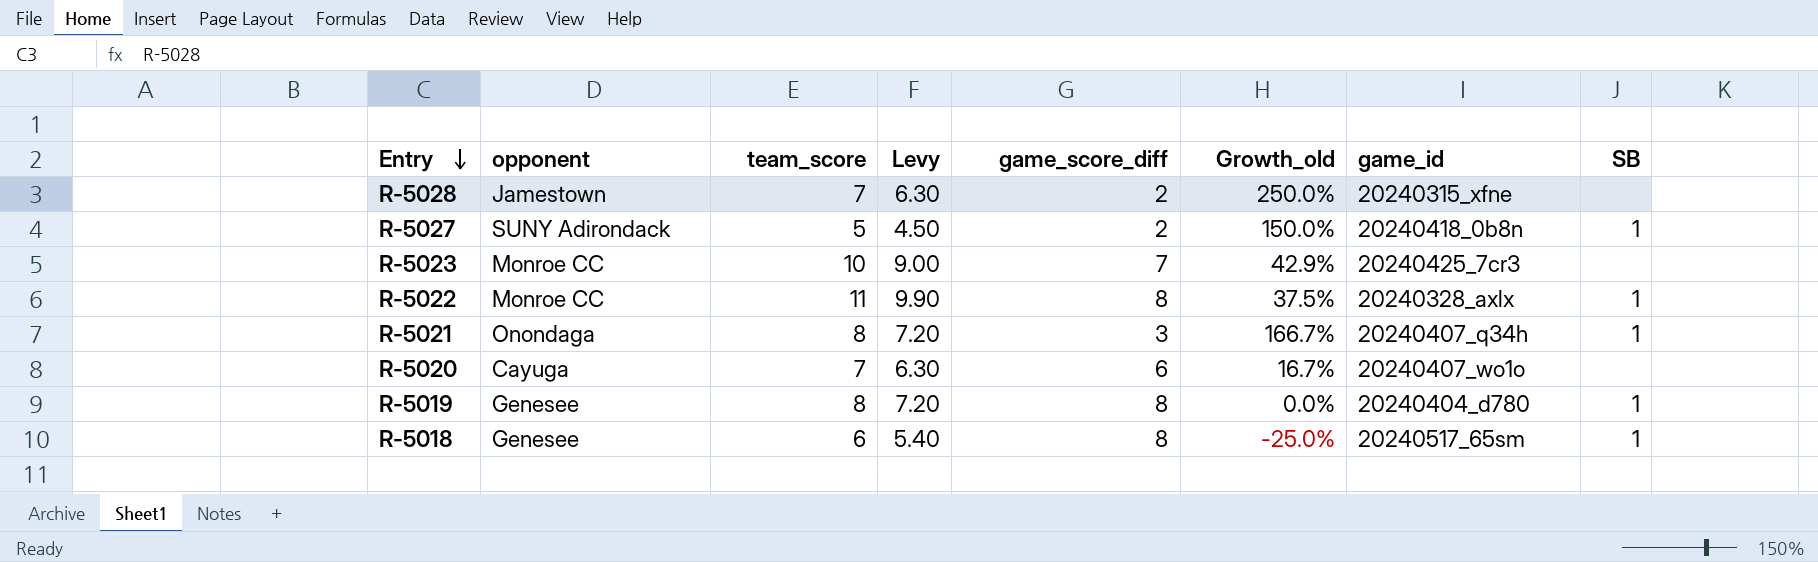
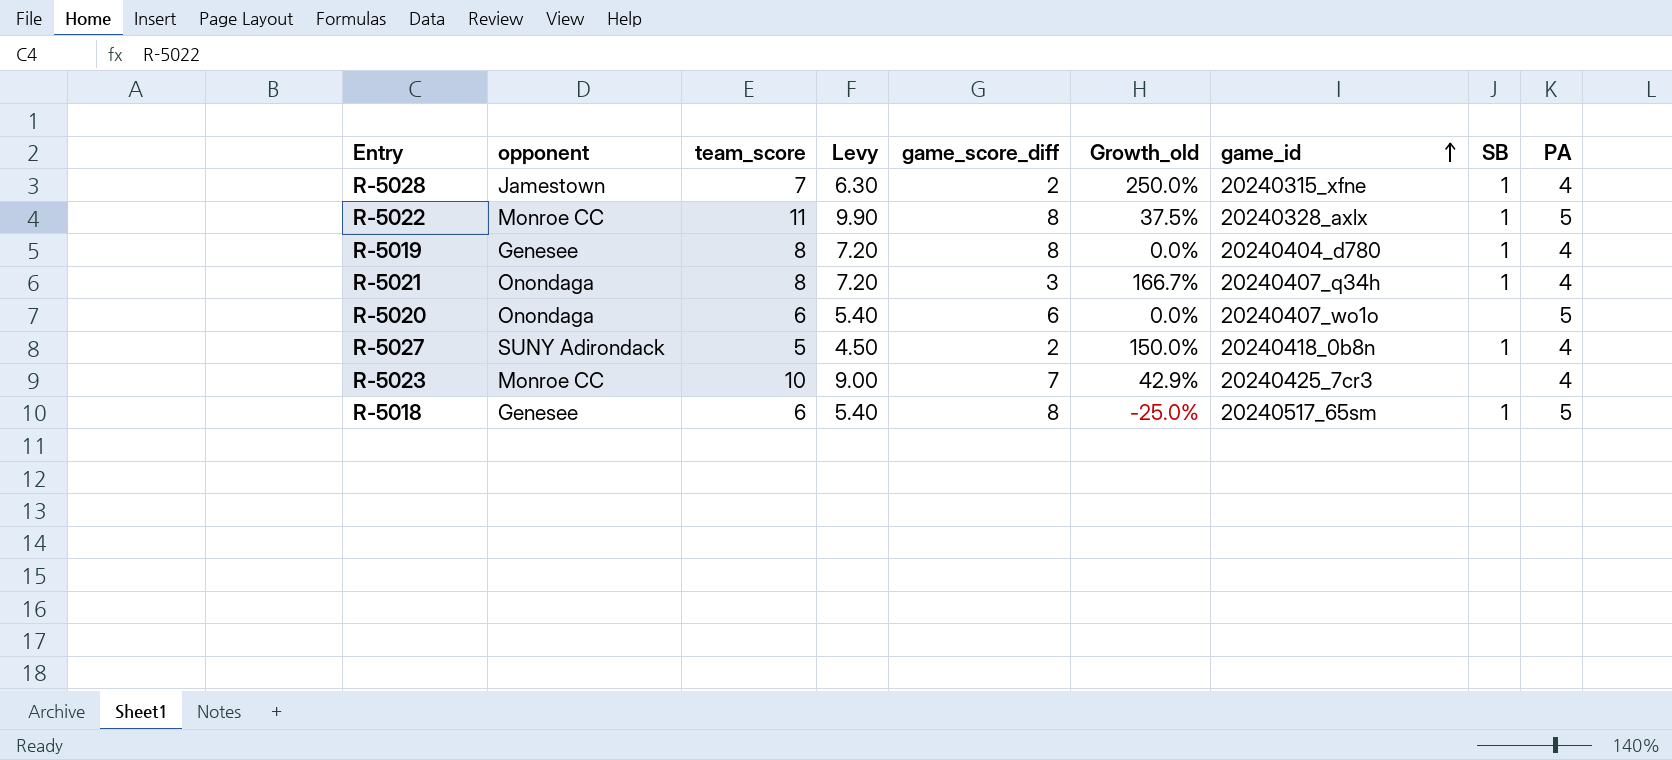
row order: Entry descending -> game_id ascending
column PA | position: none -> 9
R-5028 | SB: none -> 1
R-5020 | opponent: Cayuga -> Onondaga
R-5020 | team_score: 7 -> 6
R-5020 | Levy: 6.30 -> 5.40
R-5020 | Growth_old: 16.7% -> 0.0%

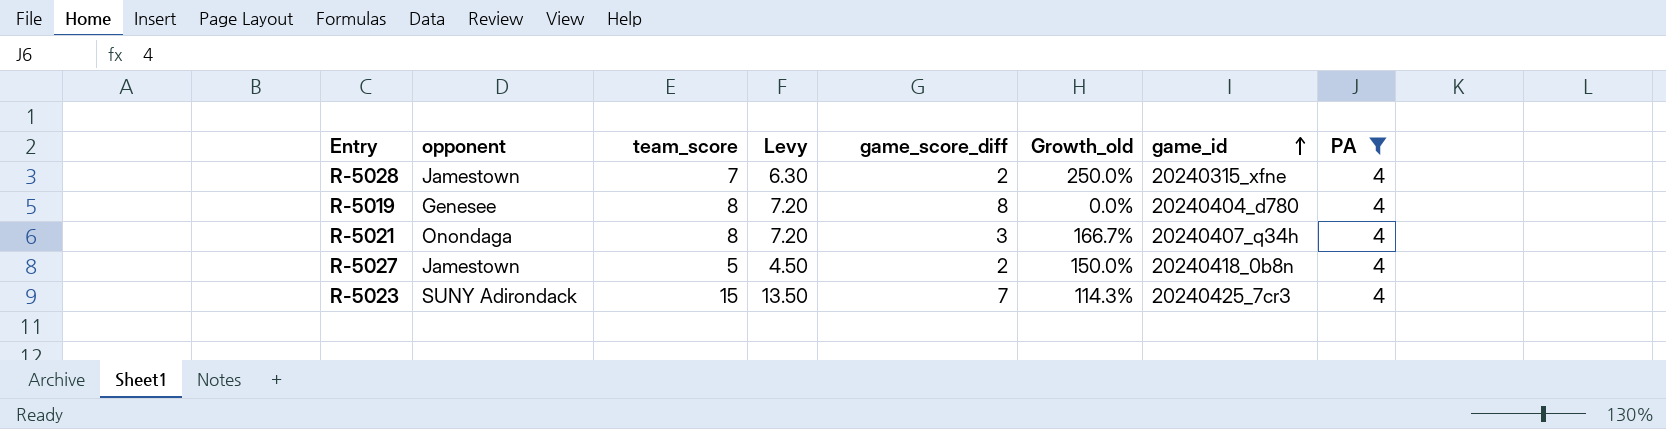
filter: none -> PA = 4
column SB | position: 8 -> none
R-5027 | opponent: SUNY Adirondack -> Jamestown
R-5023 | opponent: Monroe CC -> SUNY Adirondack
R-5023 | team_score: 10 -> 15
R-5023 | Levy: 9.00 -> 13.50
R-5023 | Growth_old: 42.9% -> 114.3%

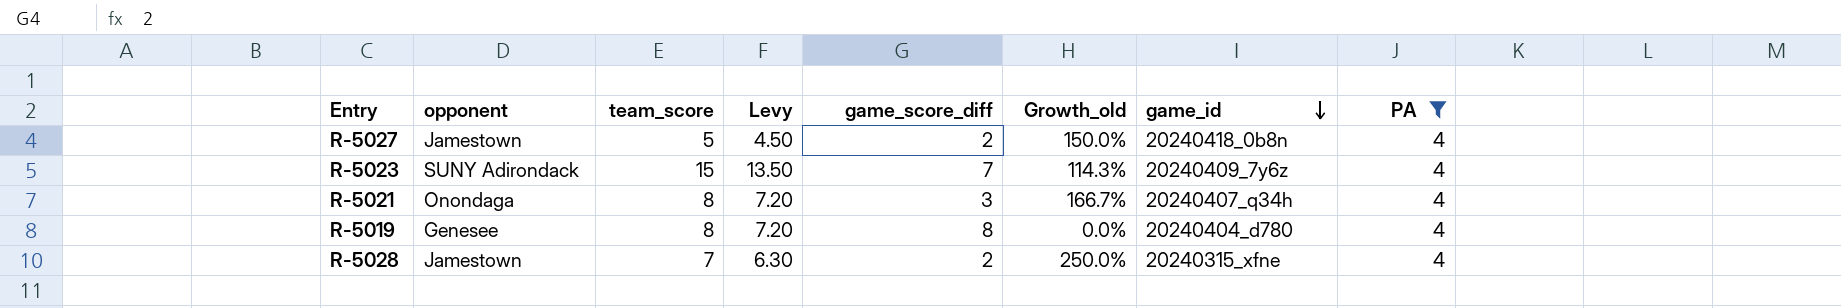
row order: game_id ascending -> game_id descending
R-5023 | game_id: 20240425_7cr3 -> 20240409_7y6z

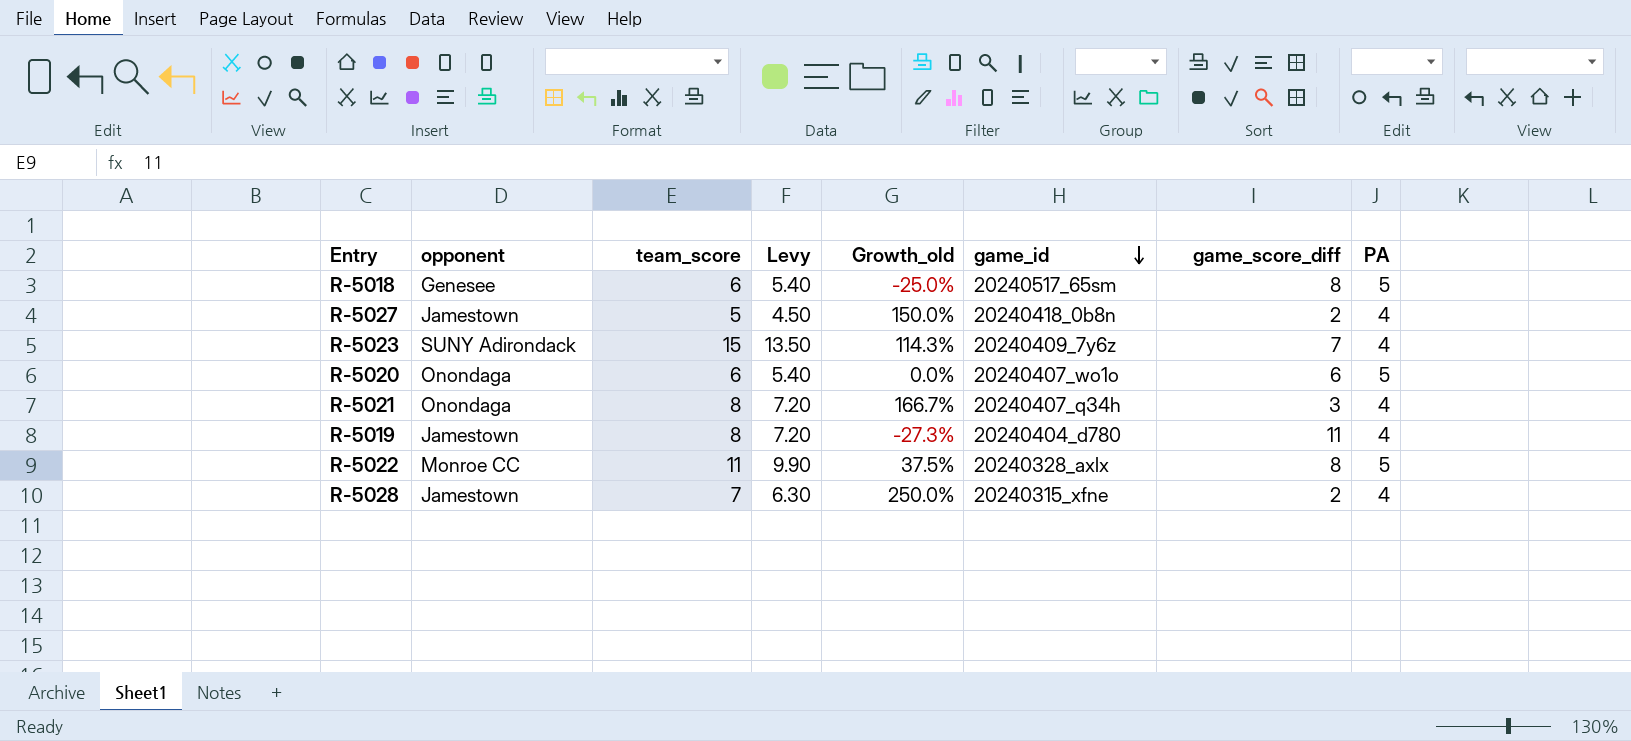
filter: PA = 4 -> none
column game_score_diff | position: 5 -> 7
R-5019 | opponent: Genesee -> Jamestown
R-5019 | Growth_old: 0.0% -> -27.3%
R-5019 | game_score_diff: 8 -> 11

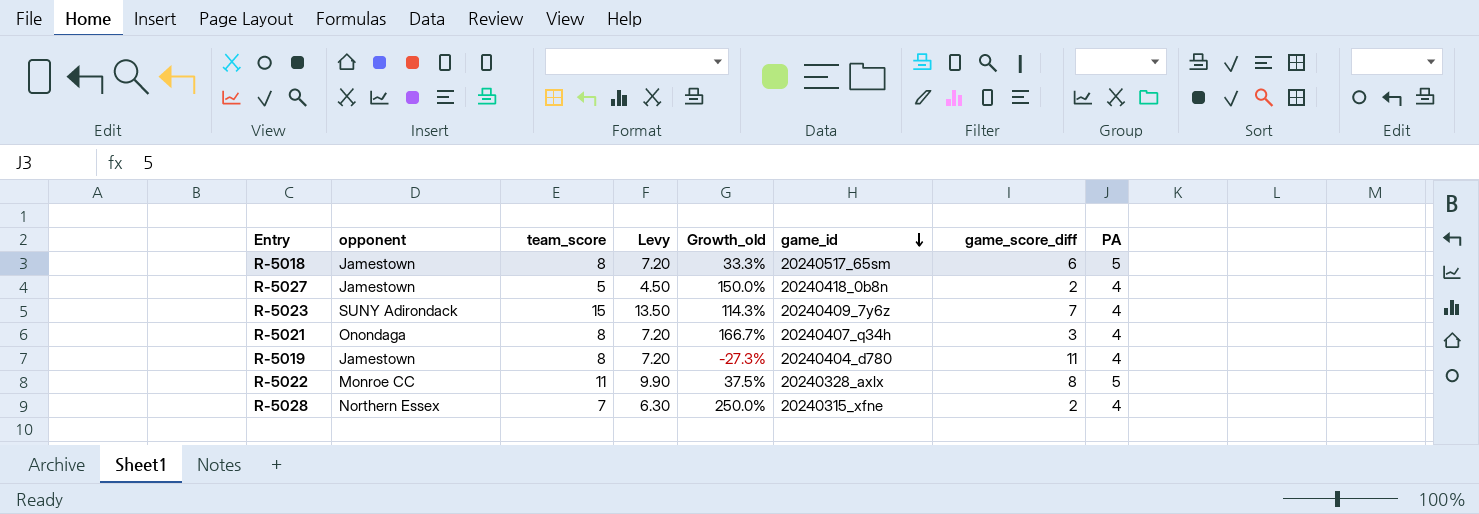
row R-5020: Onondaga | 6 | 5.40 | 0.0% | 20240407_wo1o | 6 | 5 -> none
R-5018 | opponent: Genesee -> Jamestown
R-5018 | team_score: 6 -> 8
R-5018 | Levy: 5.40 -> 7.20
R-5018 | Growth_old: -25.0% -> 33.3%
R-5018 | game_score_diff: 8 -> 6
R-5028 | opponent: Jamestown -> Northern Essex

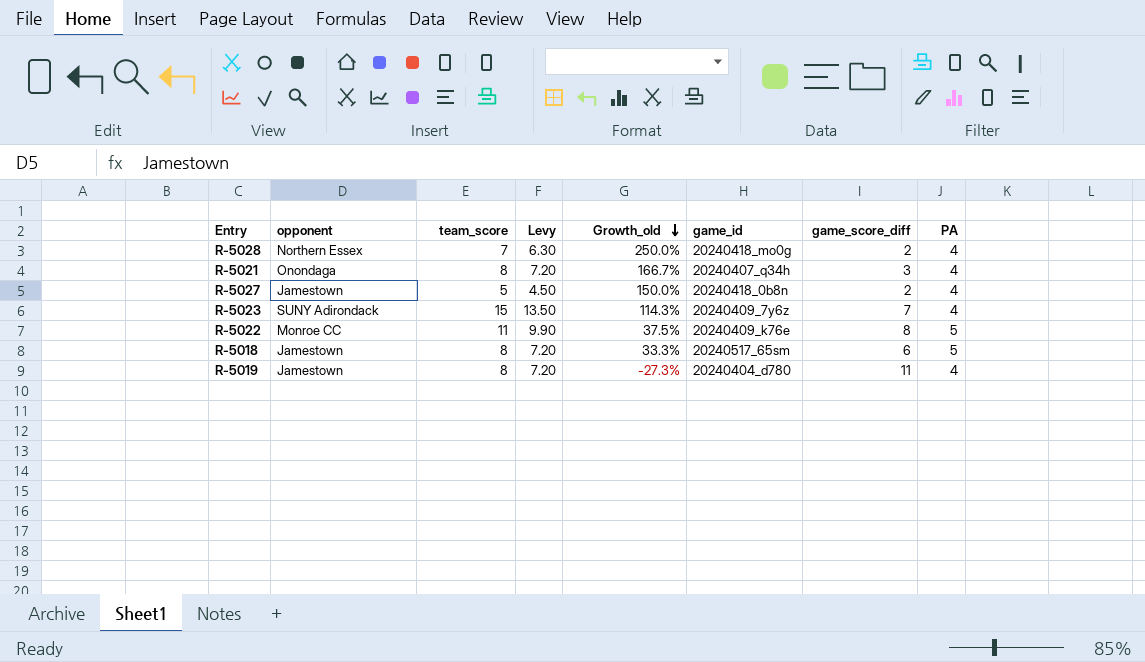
row order: game_id descending -> Growth_old descending
R-5028 | game_id: 20240315_xfne -> 20240418_mo0g
R-5022 | game_id: 20240328_axlx -> 20240409_k76e

